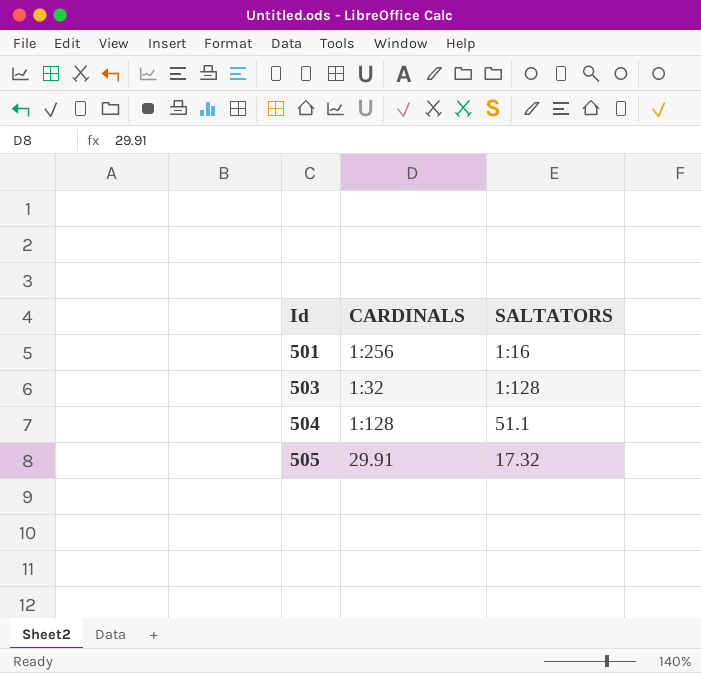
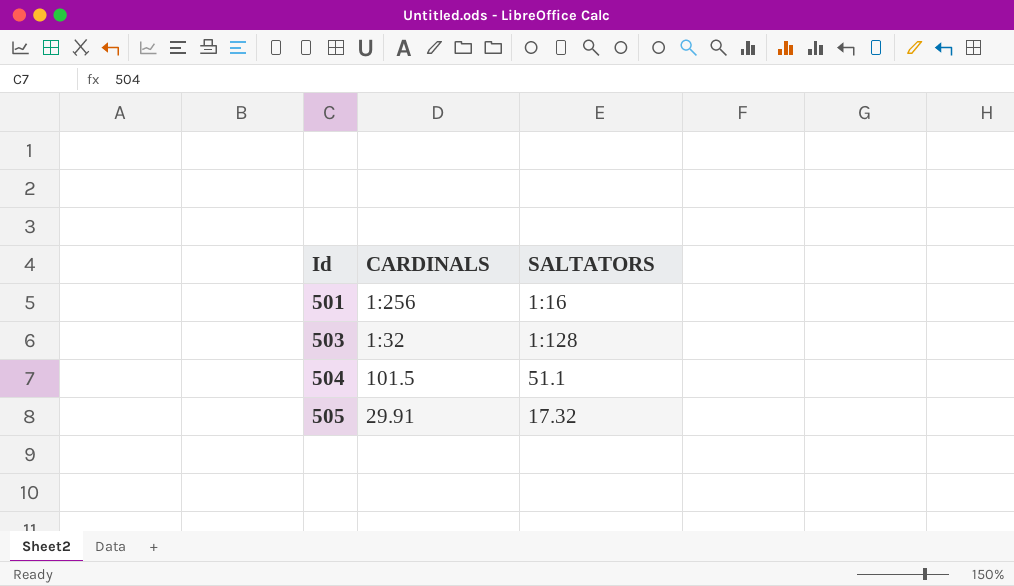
504 | CARDINALS: 1:128 -> 101.5

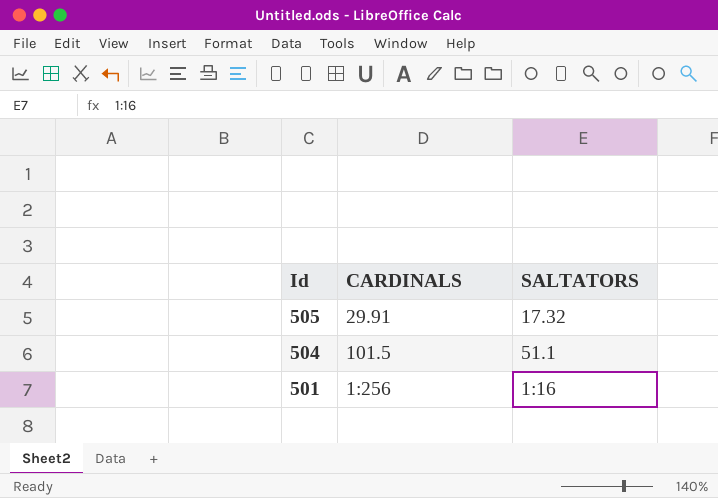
row order: Id ascending -> Id descending
row 503: 1:32 | 1:128 -> none

